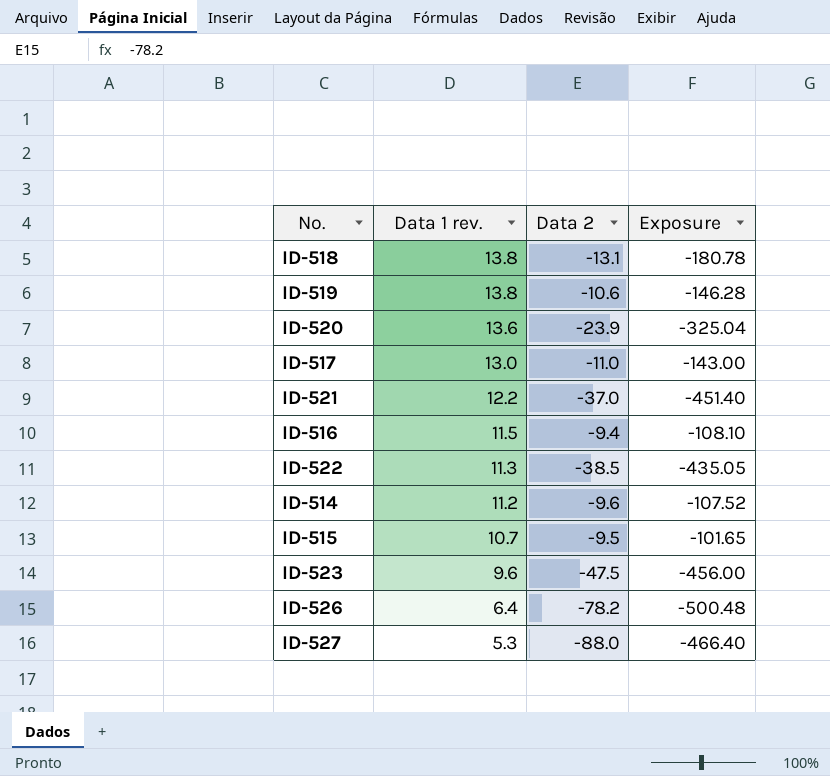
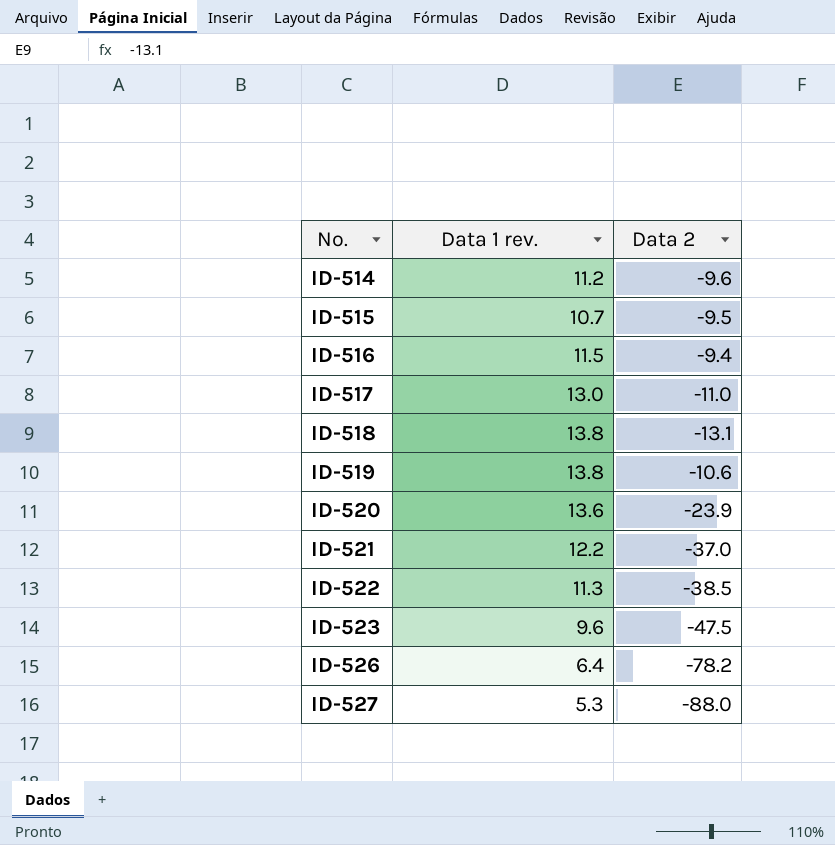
row order: Data 1 rev. descending -> No. ascending
column Exposure | formula: [Data 1 rev.] * [Data 2] -> none

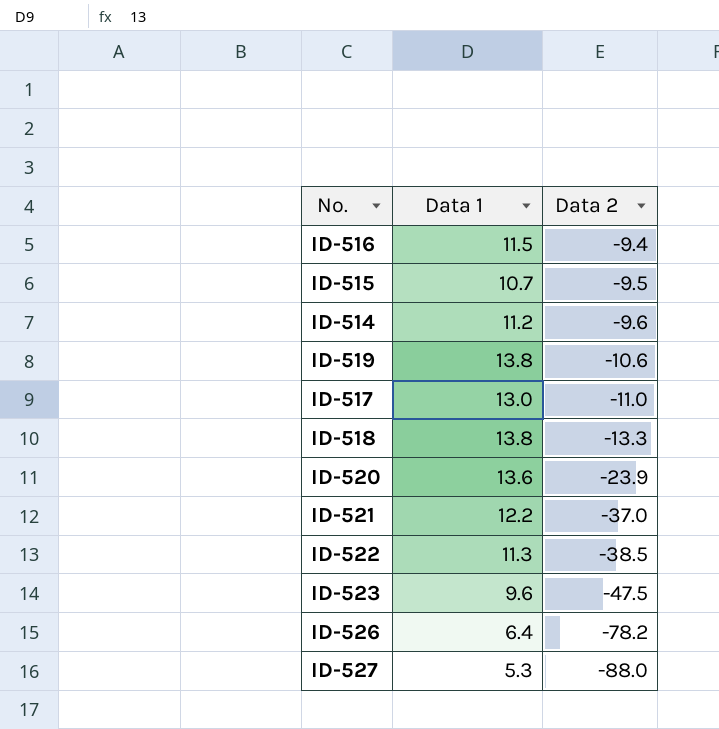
row order: No. ascending -> Data 2 descending
column name: Data 1 rev. -> Data 1
ID-518 | Data 2: -13.1 -> -13.3

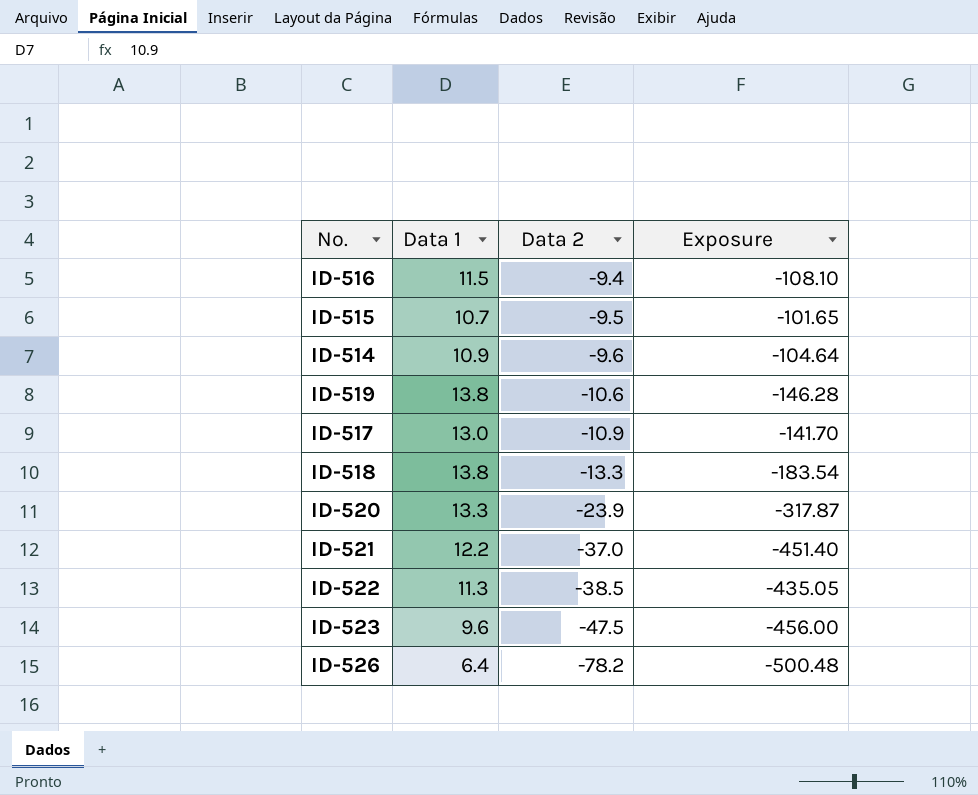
column Exposure | formula: none -> [Data 1] * [Data 2]
row ID-527: 5.3 | -88.0 -> none
ID-514 | Data 1: 11.2 -> 10.9
ID-517 | Data 2: -11.0 -> -10.9
ID-520 | Data 1: 13.6 -> 13.3

